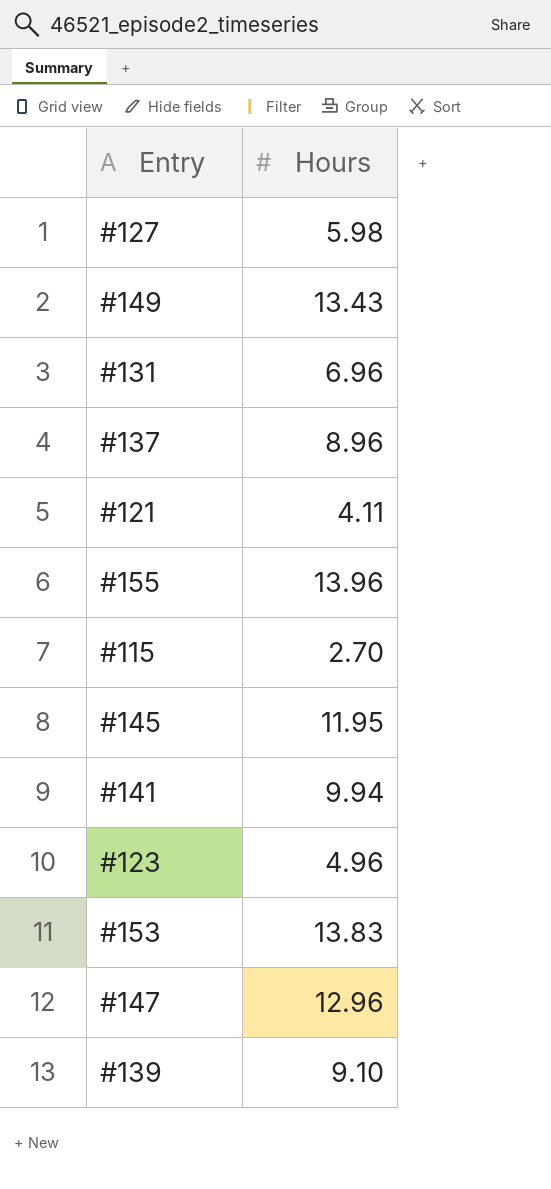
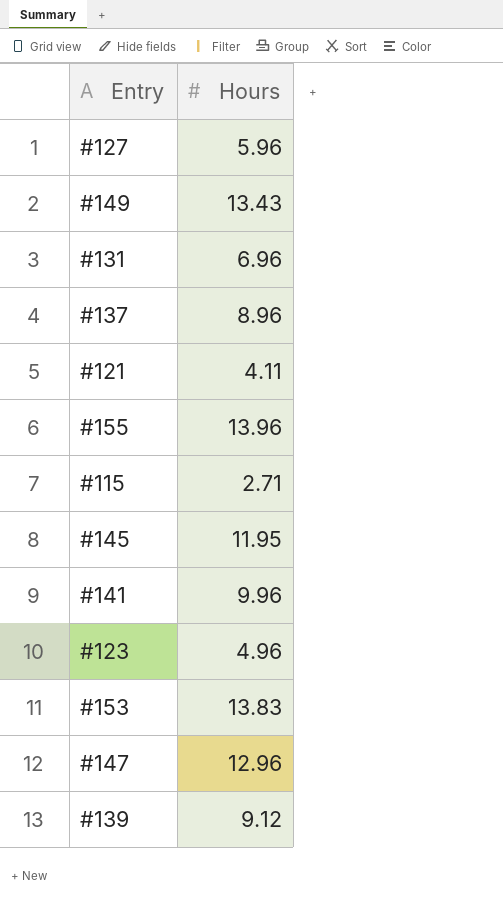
#127 | Hours: 5.98 -> 5.96
#115 | Hours: 2.70 -> 2.71
#141 | Hours: 9.94 -> 9.96
#139 | Hours: 9.10 -> 9.12

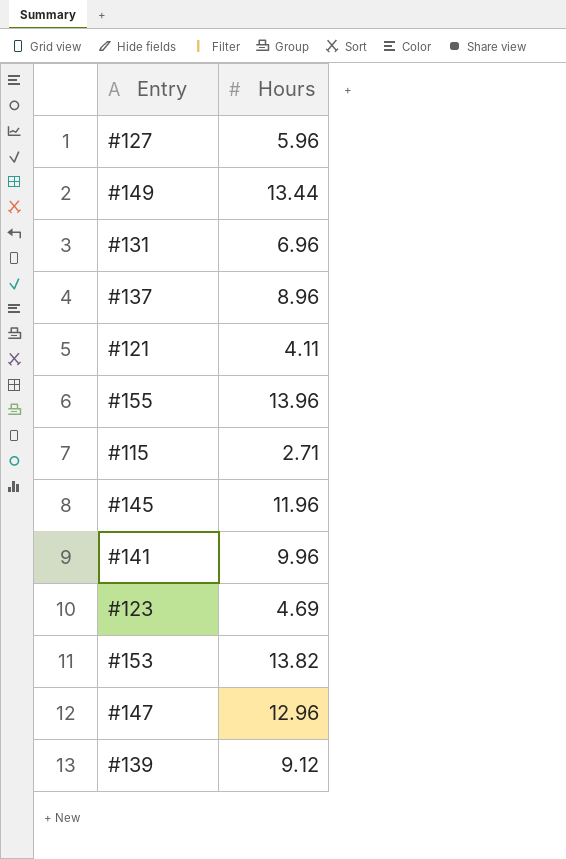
#149 | Hours: 13.43 -> 13.44
#145 | Hours: 11.95 -> 11.96
#123 | Hours: 4.96 -> 4.69
#153 | Hours: 13.83 -> 13.82

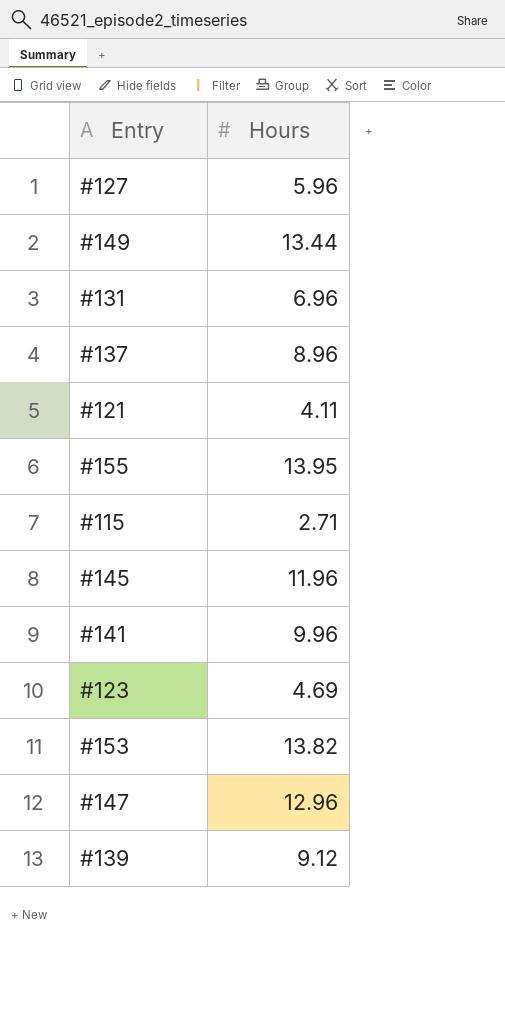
#155 | Hours: 13.96 -> 13.95

